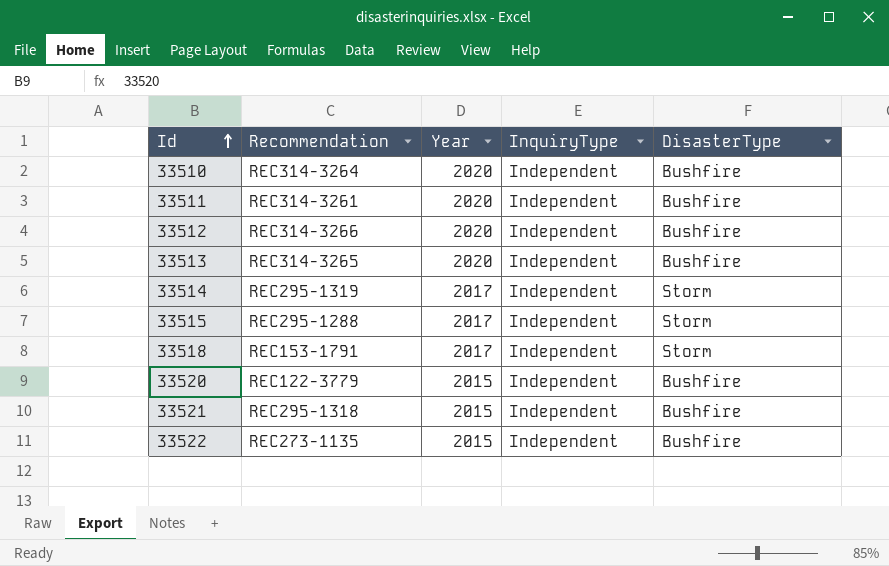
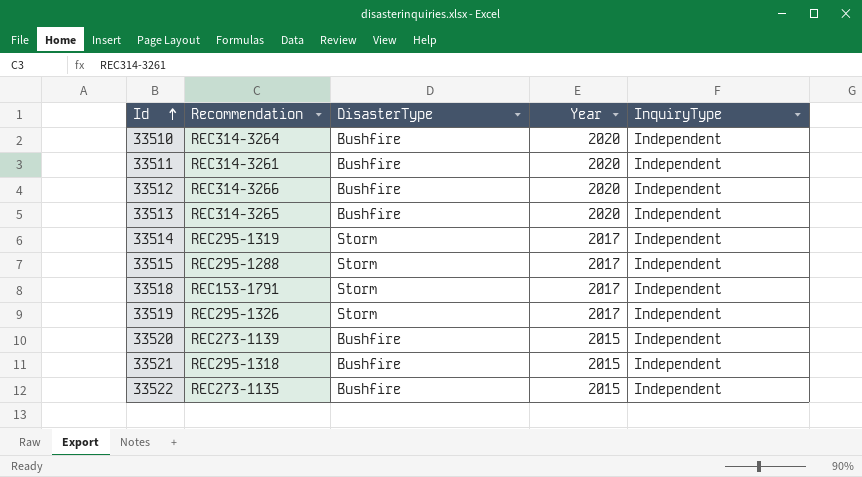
column DisasterType | position: 5 -> 3
row 33519: none -> REC295-1326 | Storm | 2017 | Independent
33520 | Recommendation: REC122-3779 -> REC273-1139

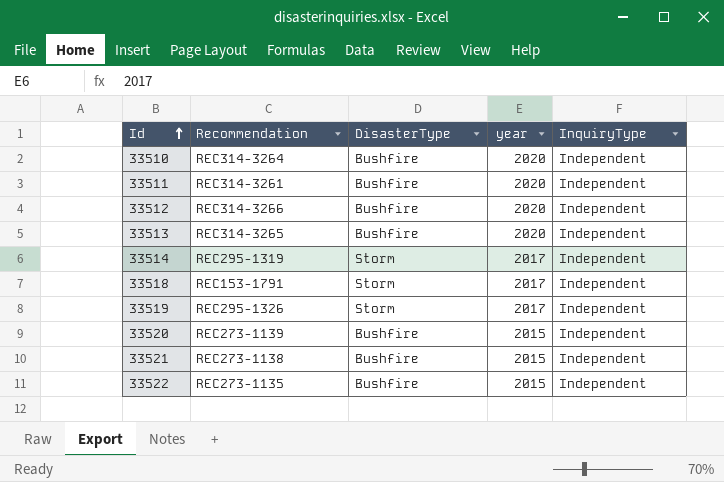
column name: Year -> year
row 33515: REC295-1288 | Storm | 2017 | Independent -> none
33521 | Recommendation: REC295-1318 -> REC273-1138

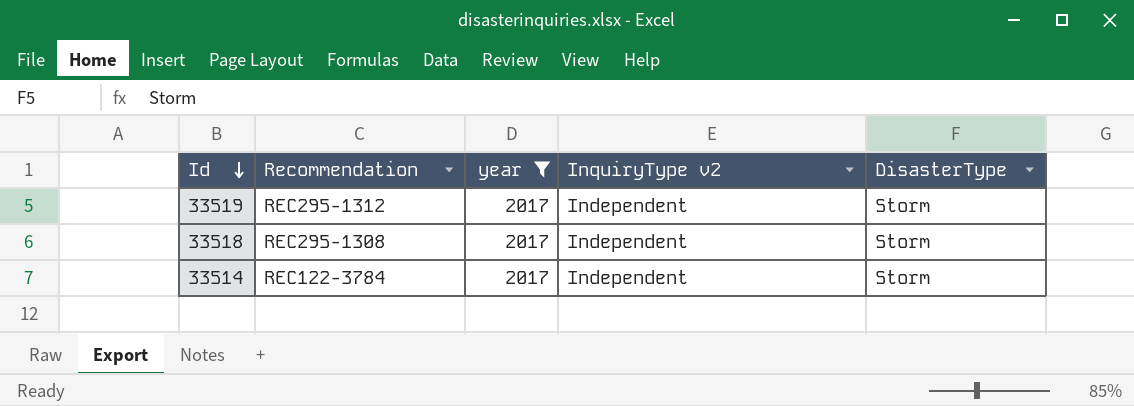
filter: none -> year = 2017
row order: Id ascending -> Id descending
column name: InquiryType -> InquiryType v2
column DisasterType | position: 3 -> 5
33519 | Recommendation: REC295-1326 -> REC295-1312
33518 | Recommendation: REC153-1791 -> REC295-1308
33514 | Recommendation: REC295-1319 -> REC122-3784

